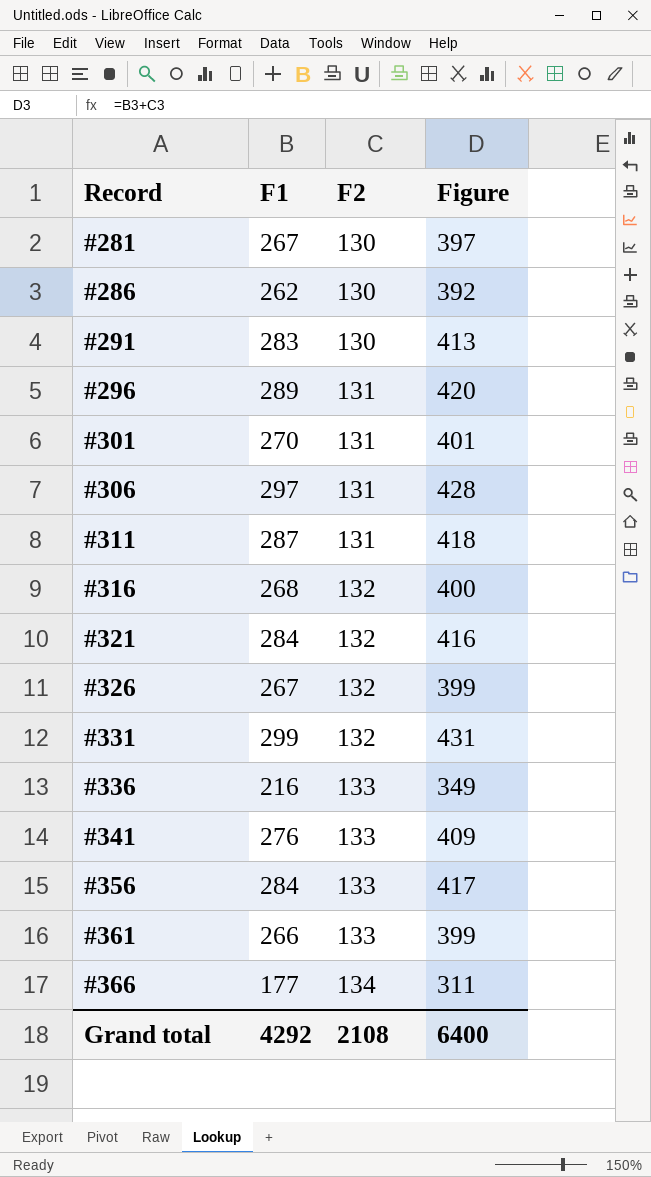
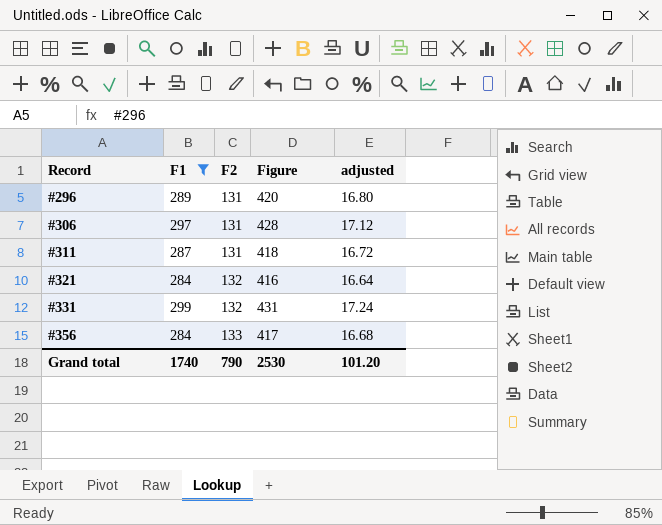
filter: none -> F1 >= 284
column adjusted | formula: none -> [Figure] * 0.04
Grand total | F1: 4292 -> 1740
Grand total | F2: 2108 -> 790
Grand total | Figure: 6400 -> 2530

